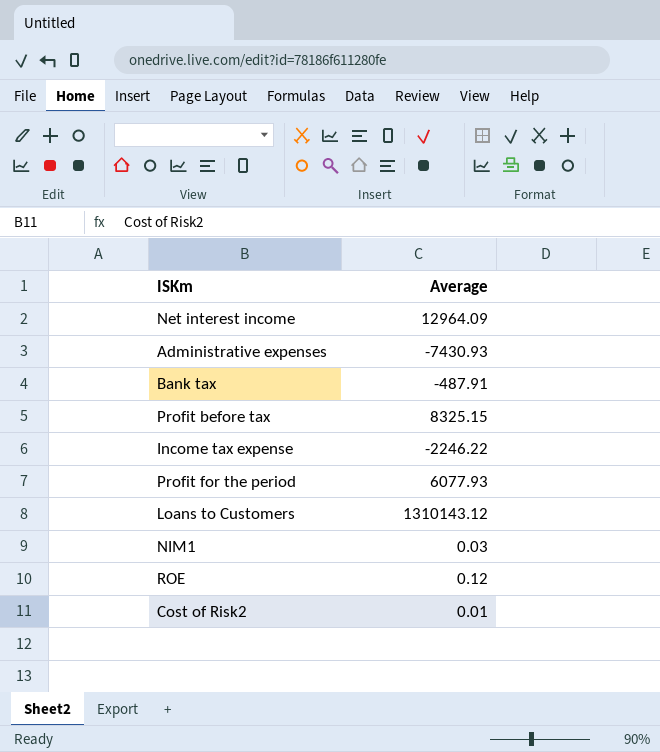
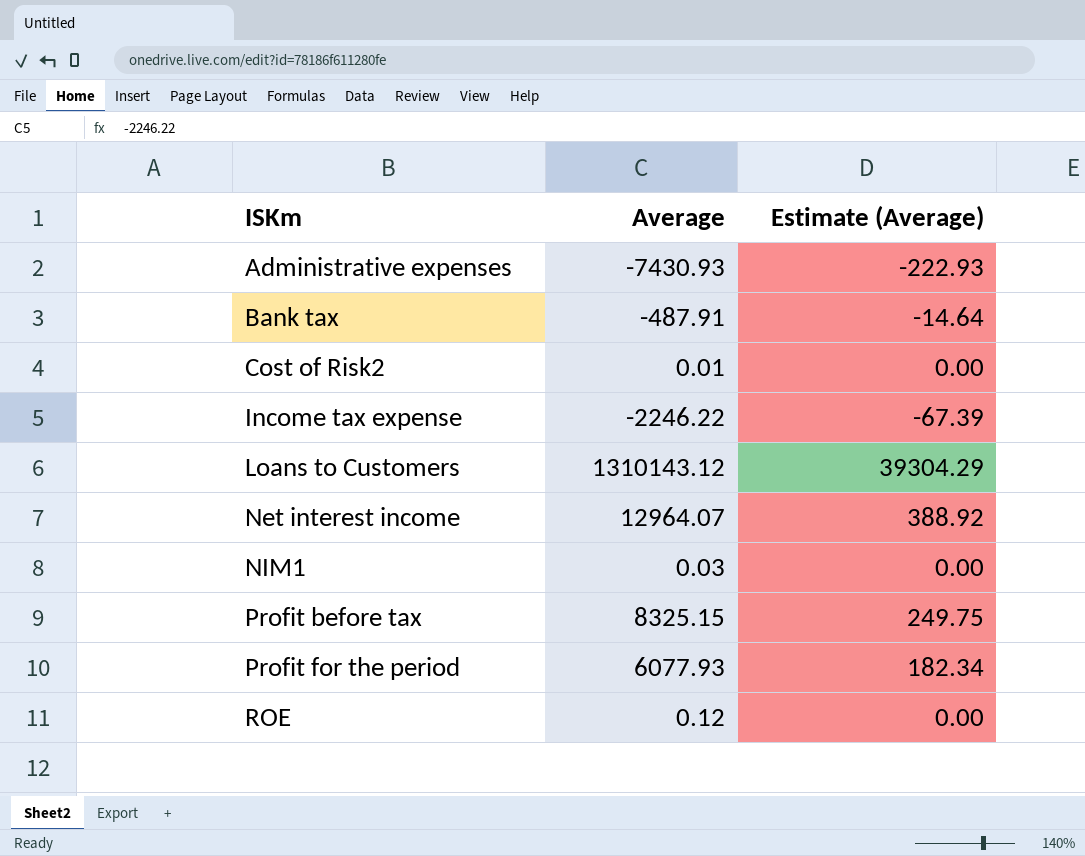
row order: none -> ISKm ascending
column Estimate (Average) | formula: none -> [Average] * 0.03
Net interest income | Average: 12964.09 -> 12964.07

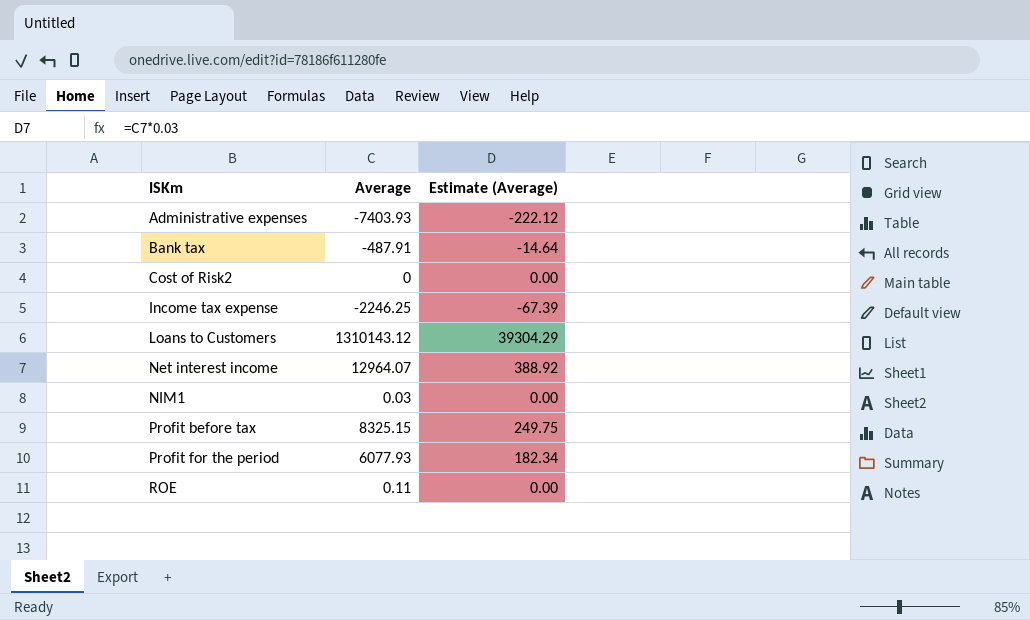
Administrative expenses | Average: -7430.93 -> -7403.93
Administrative expenses | Estimate (Average): -222.93 -> -222.12
Cost of Risk2 | Average: 0.01 -> 0
Income tax expense | Average: -2246.22 -> -2246.25
ROE | Average: 0.12 -> 0.11

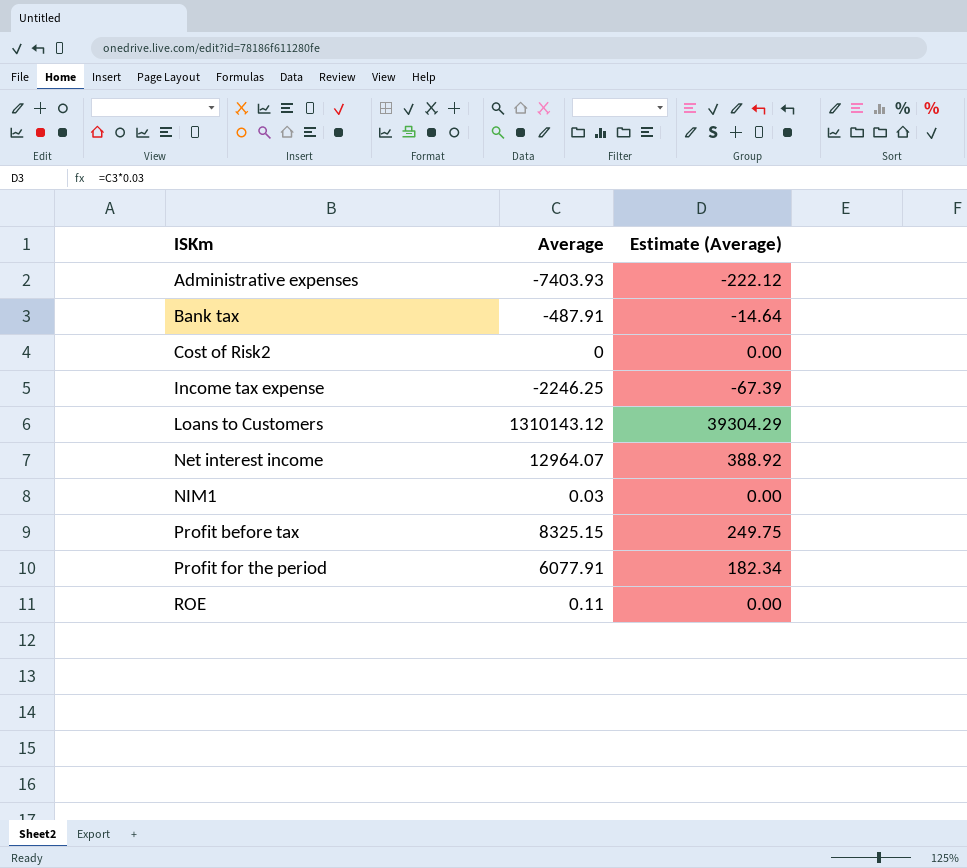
Profit for the period | Average: 6077.93 -> 6077.91

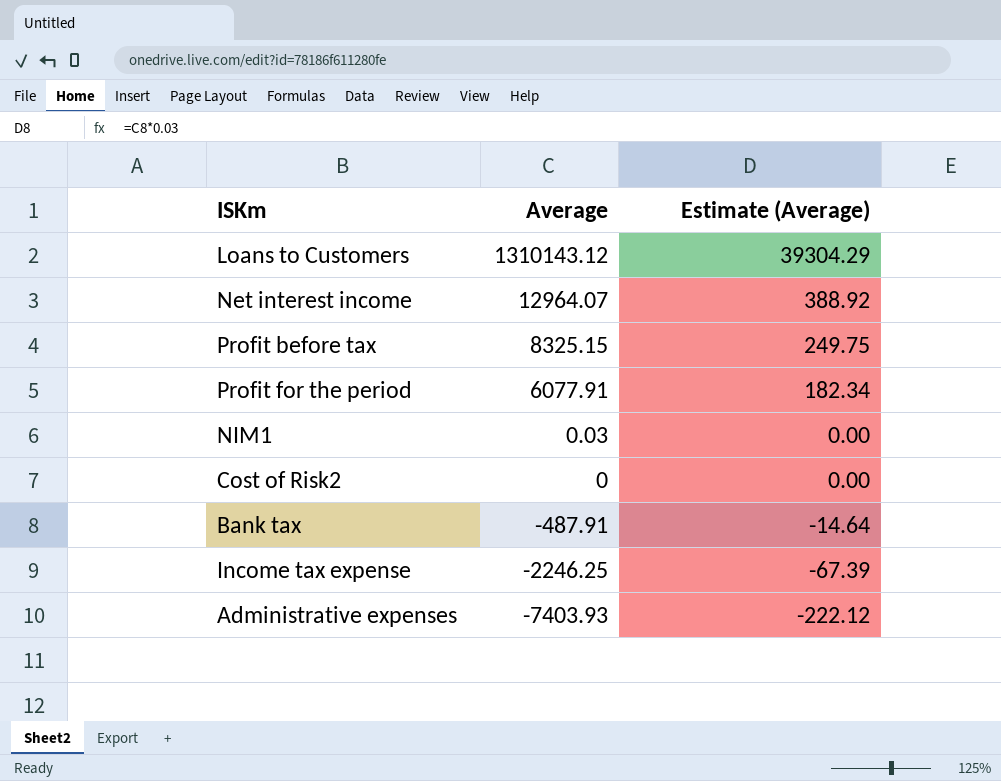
row order: ISKm ascending -> Average descending
row ROE: 0.11 | 0.00 -> none

